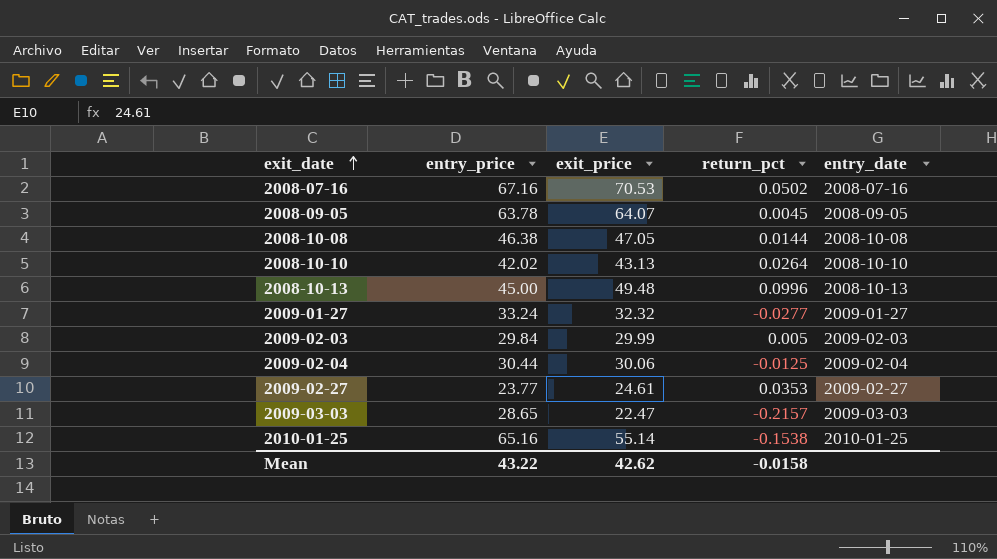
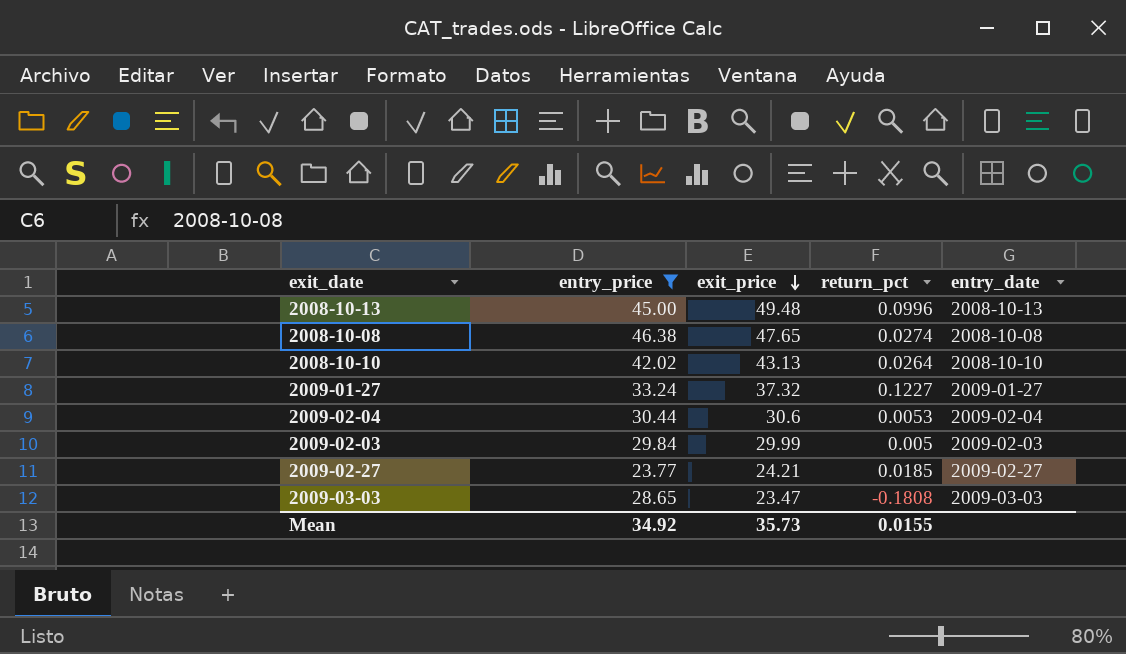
filter: none -> entry_price <= 46.38
row order: exit_date ascending -> exit_price descending
2008-10-08 | exit_price: 47.05 -> 47.65
2008-10-08 | return_pct: 0.0144 -> 0.0274
2009-01-27 | exit_price: 32.32 -> 37.32
2009-01-27 | return_pct: -0.0277 -> 0.1227
2009-02-04 | exit_price: 30.06 -> 30.6
2009-02-04 | return_pct: -0.0125 -> 0.0053
2009-02-27 | exit_price: 24.61 -> 24.21
2009-02-27 | return_pct: 0.0353 -> 0.0185
2009-03-03 | exit_price: 22.47 -> 23.47
2009-03-03 | return_pct: -0.2157 -> -0.1808
Mean | entry_price: 43.22 -> 34.92
Mean | exit_price: 42.62 -> 35.73
Mean | return_pct: -0.0158 -> 0.0155

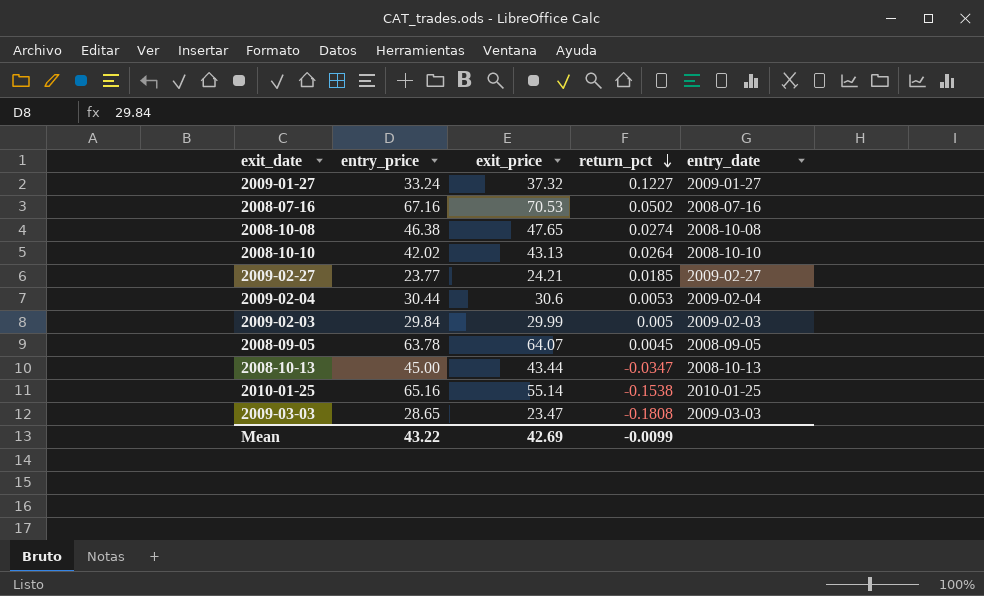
filter: entry_price <= 46.38 -> none
row order: exit_price descending -> return_pct descending
2008-10-13 | exit_price: 49.48 -> 43.44
2008-10-13 | return_pct: 0.0996 -> -0.0347
Mean | entry_price: 34.92 -> 43.22
Mean | exit_price: 35.73 -> 42.69
Mean | return_pct: 0.0155 -> -0.0099

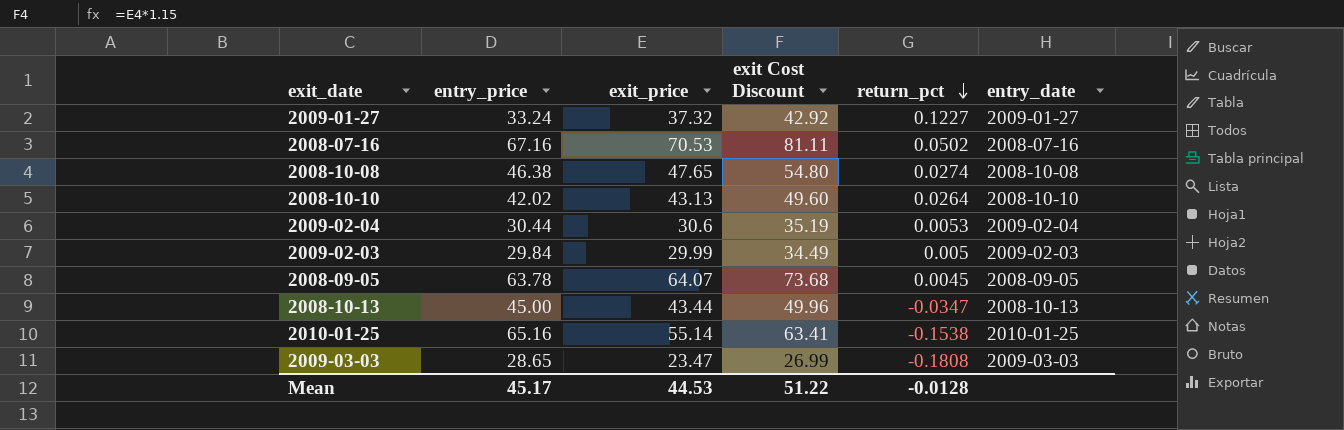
column exit Cost Discount | formula: none -> [exit_price] * 1.15
row 2009-02-27: 23.77 | 24.21 | 0.0185 | 2009-02-27 -> none
Mean | entry_price: 43.22 -> 45.17
Mean | exit_price: 42.69 -> 44.53
Mean | return_pct: -0.0099 -> -0.0128

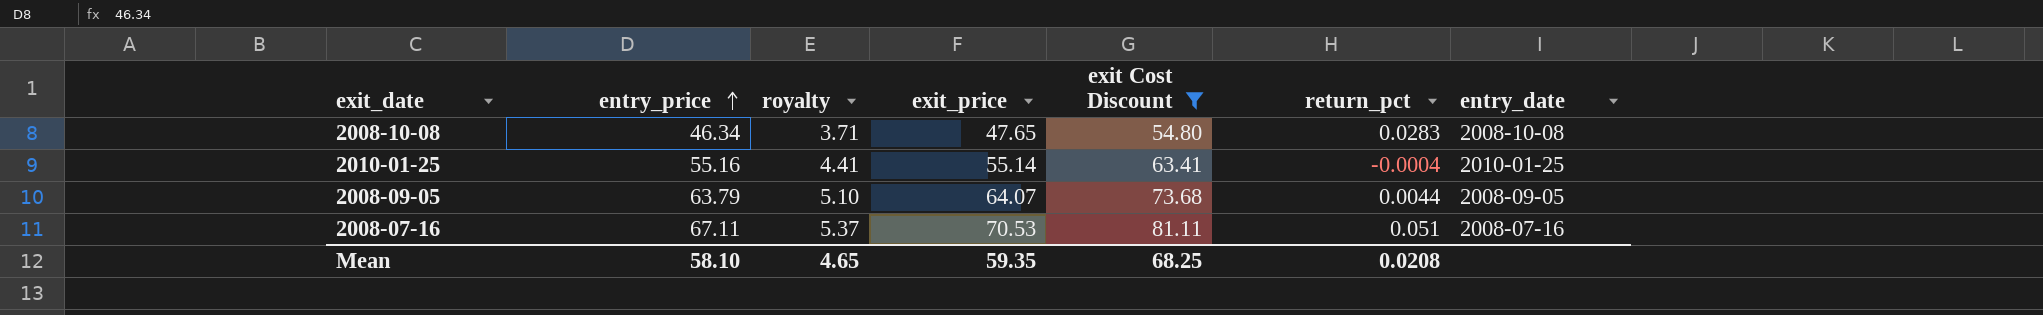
filter: none -> exit Cost Discount >= 54.80
row order: return_pct descending -> entry_price ascending
column royalty | formula: none -> [entry_price] * 0.08
2008-10-08 | entry_price: 46.38 -> 46.34
2008-10-08 | return_pct: 0.0274 -> 0.0283
2010-01-25 | entry_price: 65.16 -> 55.16
2010-01-25 | return_pct: -0.1538 -> -0.0004
2008-09-05 | entry_price: 63.78 -> 63.79
2008-09-05 | return_pct: 0.0045 -> 0.0044
2008-07-16 | entry_price: 67.16 -> 67.11
2008-07-16 | return_pct: 0.0502 -> 0.051
Mean | entry_price: 45.17 -> 58.10
Mean | exit_price: 44.53 -> 59.35
Mean | exit Cost Discount: 51.22 -> 68.25
Mean | return_pct: -0.0128 -> 0.0208

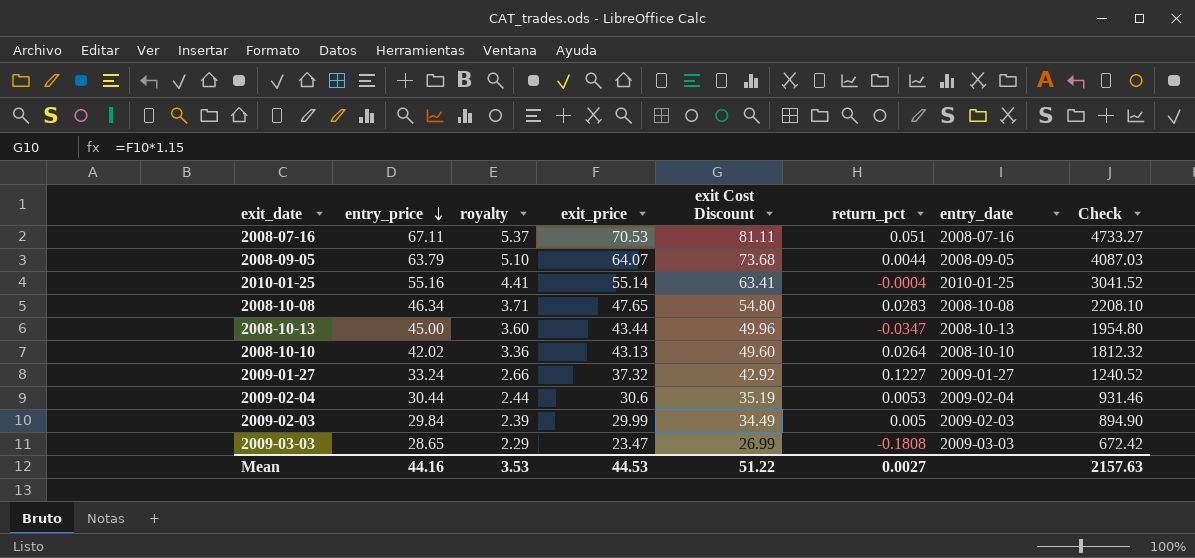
filter: exit Cost Discount >= 54.80 -> none
row order: entry_price ascending -> entry_price descending
column Check | formula: none -> [entry_price] * [exit_price]
Mean | entry_price: 58.10 -> 44.16
Mean | royalty: 4.65 -> 3.53
Mean | exit_price: 59.35 -> 44.53
Mean | exit Cost Discount: 68.25 -> 51.22
Mean | return_pct: 0.0208 -> 0.0027

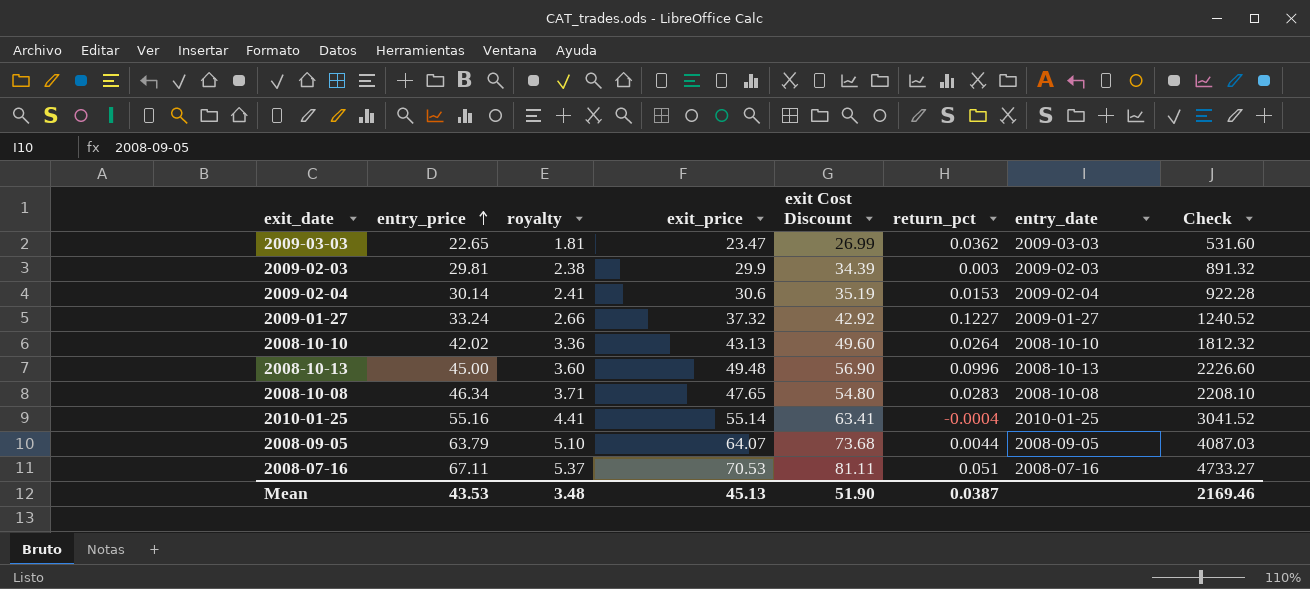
row order: entry_price descending -> entry_price ascending
2009-03-03 | entry_price: 28.65 -> 22.65
2009-03-03 | royalty: 2.29 -> 1.81
2009-03-03 | return_pct: -0.1808 -> 0.0362
2009-03-03 | Check: 672.42 -> 531.60
2009-02-03 | entry_price: 29.84 -> 29.81
2009-02-03 | royalty: 2.39 -> 2.38
2009-02-03 | exit_price: 29.99 -> 29.9
2009-02-03 | exit Cost Discount: 34.49 -> 34.39
2009-02-03 | return_pct: 0.005 -> 0.003
2009-02-03 | Check: 894.90 -> 891.32
2009-02-04 | entry_price: 30.44 -> 30.14
2009-02-04 | royalty: 2.44 -> 2.41
2009-02-04 | return_pct: 0.0053 -> 0.0153
2009-02-04 | Check: 931.46 -> 922.28
2008-10-13 | exit_price: 43.44 -> 49.48
2008-10-13 | exit Cost Discount: 49.96 -> 56.90
2008-10-13 | return_pct: -0.0347 -> 0.0996
2008-10-13 | Check: 1954.80 -> 2226.60
Mean | entry_price: 44.16 -> 43.53
Mean | royalty: 3.53 -> 3.48
Mean | exit_price: 44.53 -> 45.13
Mean | exit Cost Discount: 51.22 -> 51.90
Mean | return_pct: 0.0027 -> 0.0387
Mean | Check: 2157.63 -> 2169.46

